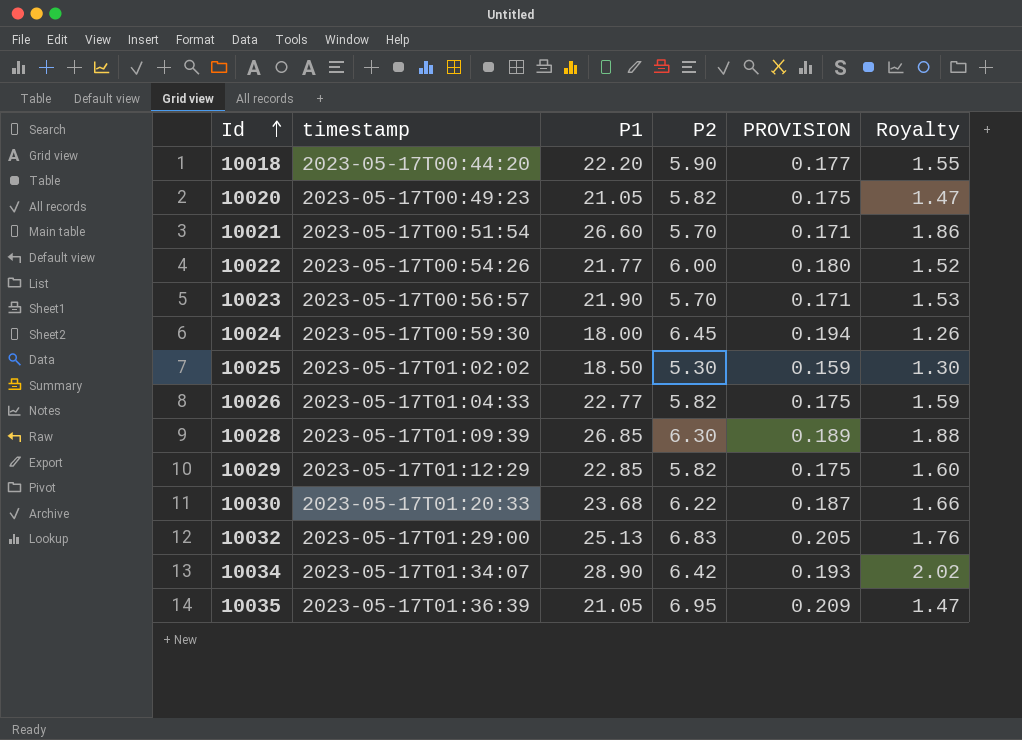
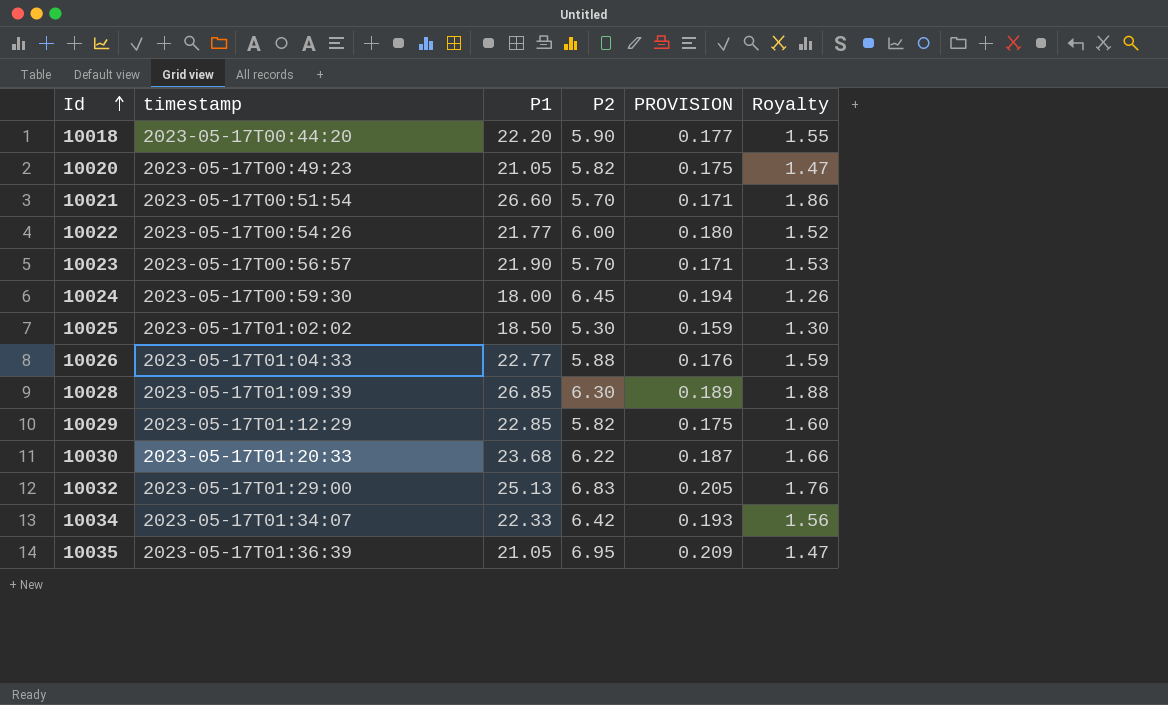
10026 | P2: 5.82 -> 5.88
10026 | PROVISION: 0.175 -> 0.176
10034 | P1: 28.90 -> 22.33
10034 | Royalty: 2.02 -> 1.56

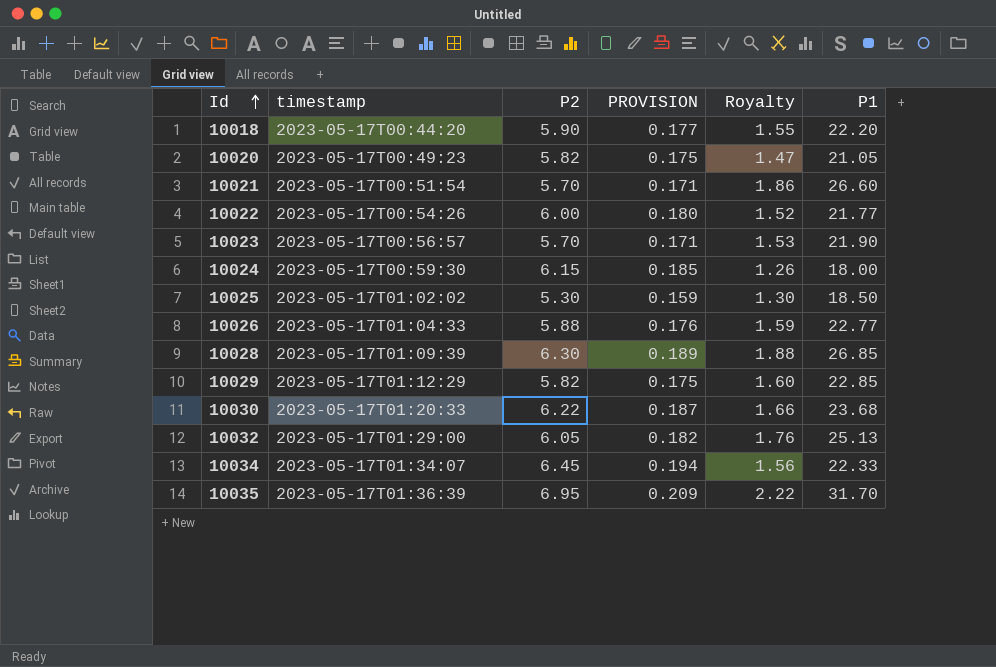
column P1 | position: 3 -> 6
10024 | P2: 6.45 -> 6.15
10024 | PROVISION: 0.194 -> 0.185
10032 | P2: 6.83 -> 6.05
10032 | PROVISION: 0.205 -> 0.182
10034 | P2: 6.42 -> 6.45
10034 | PROVISION: 0.193 -> 0.194
10035 | Royalty: 1.47 -> 2.22
10035 | P1: 21.05 -> 31.70

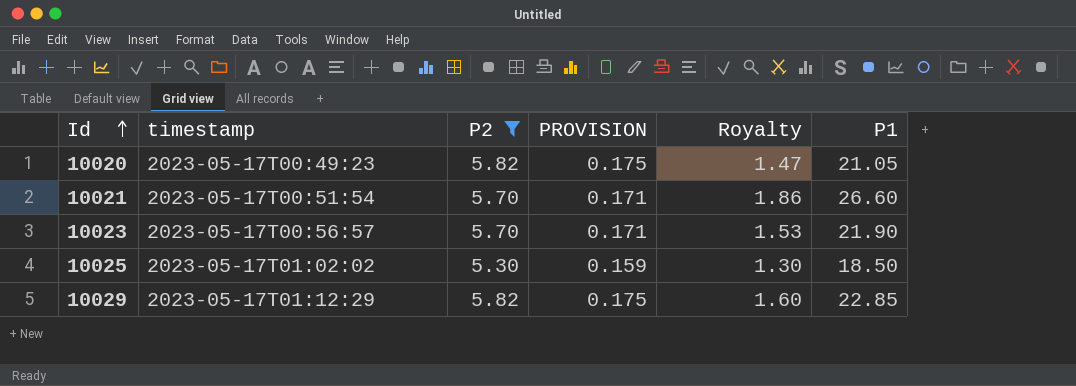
filter: none -> P2 <= 5.82

